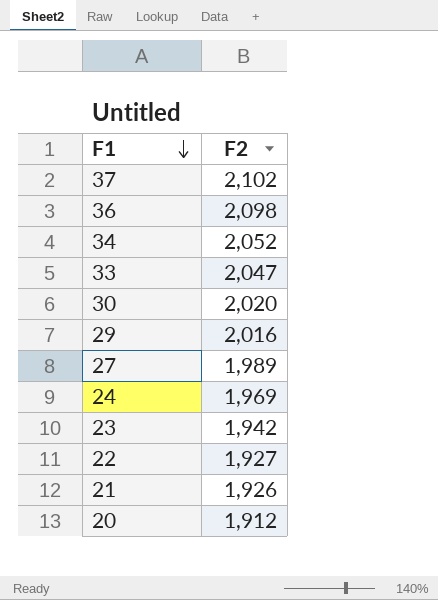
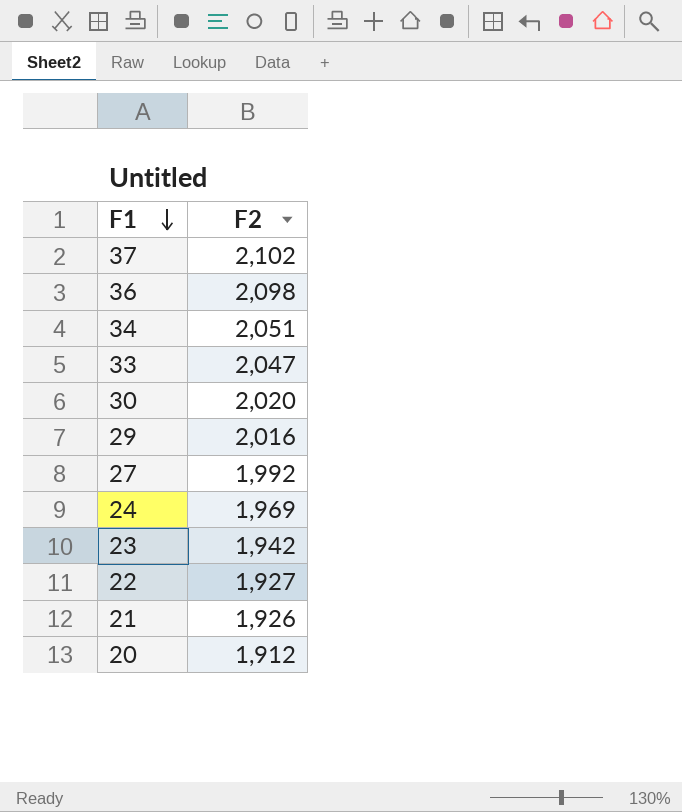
34 | F2: 2,052 -> 2,051
27 | F2: 1,989 -> 1,992

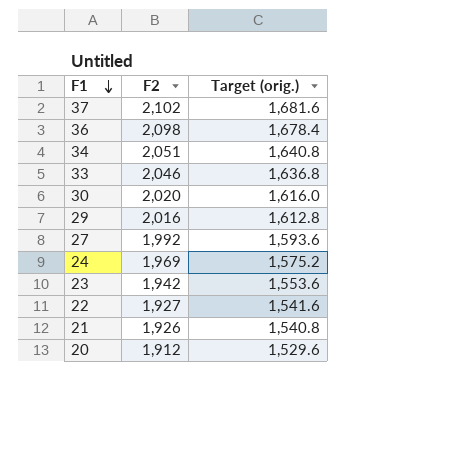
column Target (orig.) | formula: none -> [F2] * 0.8
33 | F2: 2,047 -> 2,046

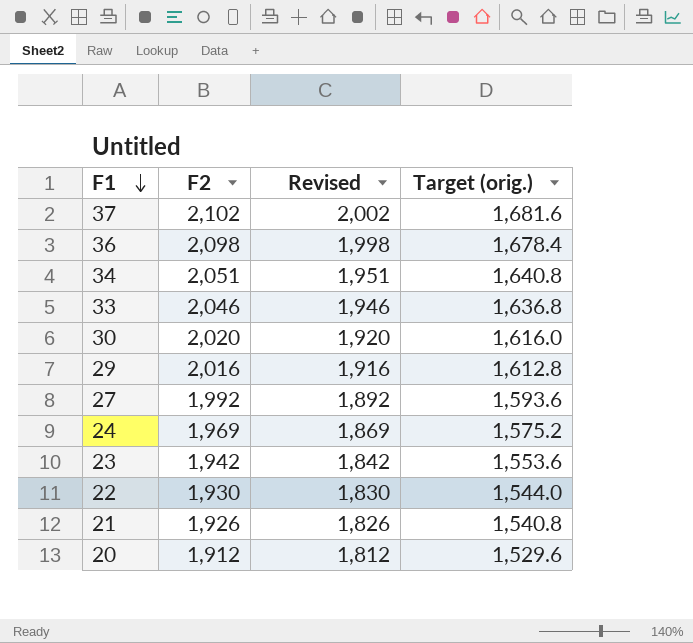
column Revised | formula: none -> [F2] - 100
22 | F2: 1,927 -> 1,930
22 | Target (orig.): 1,541.6 -> 1,544.0

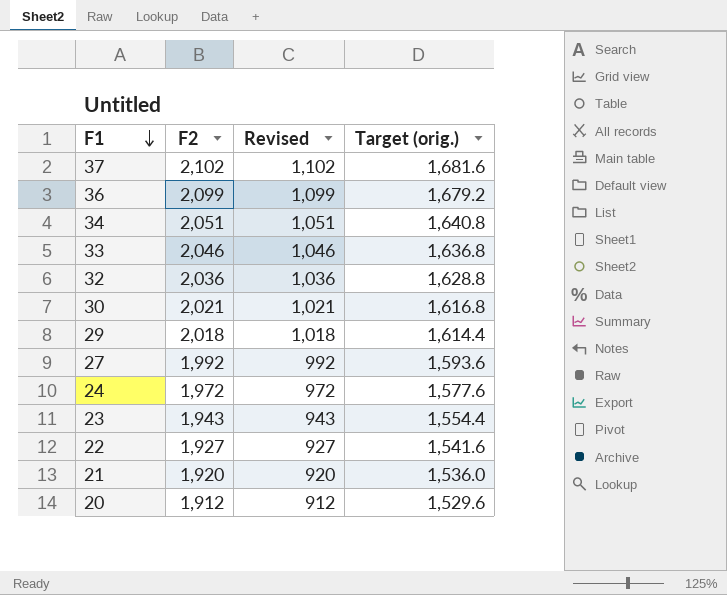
column Revised | formula: [F2] - 100 -> [F2] - 1000
36 | F2: 2,098 -> 2,099
36 | Target (orig.): 1,678.4 -> 1,679.2
row 32: none -> 2,036 | 1,036 | 1,628.8
30 | F2: 2,020 -> 2,021
30 | Target (orig.): 1,616.0 -> 1,616.8
29 | F2: 2,016 -> 2,018
29 | Target (orig.): 1,612.8 -> 1,614.4
24 | F2: 1,969 -> 1,972
24 | Target (orig.): 1,575.2 -> 1,577.6
23 | F2: 1,942 -> 1,943
23 | Target (orig.): 1,553.6 -> 1,554.4
22 | F2: 1,930 -> 1,927
22 | Target (orig.): 1,544.0 -> 1,541.6
21 | F2: 1,926 -> 1,920
21 | Target (orig.): 1,540.8 -> 1,536.0

